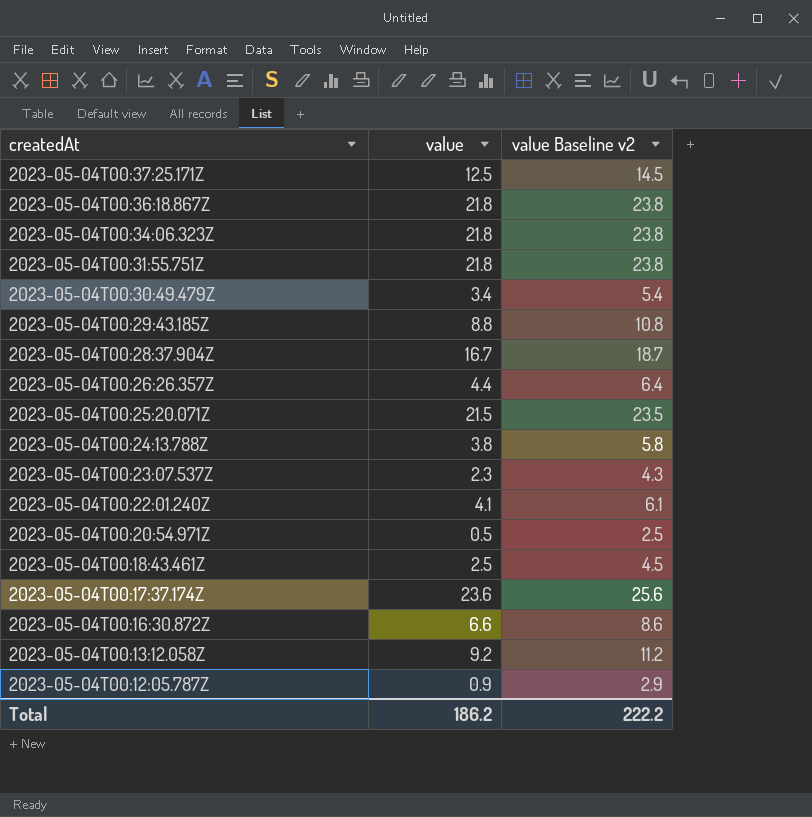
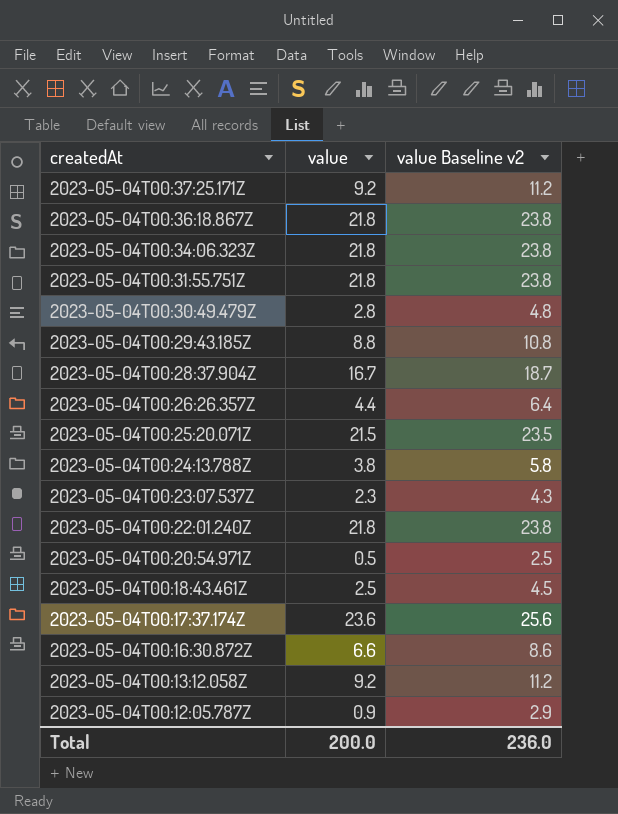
2023-05-04T00:37:25.171Z | value: 12.5 -> 9.2
2023-05-04T00:37:25.171Z | value Baseline v2: 14.5 -> 11.2
2023-05-04T00:30:49.479Z | value: 3.4 -> 2.8
2023-05-04T00:30:49.479Z | value Baseline v2: 5.4 -> 4.8
2023-05-04T00:22:01.240Z | value: 4.1 -> 21.8
2023-05-04T00:22:01.240Z | value Baseline v2: 6.1 -> 23.8
Total | value: 186.2 -> 200.0
Total | value Baseline v2: 222.2 -> 236.0

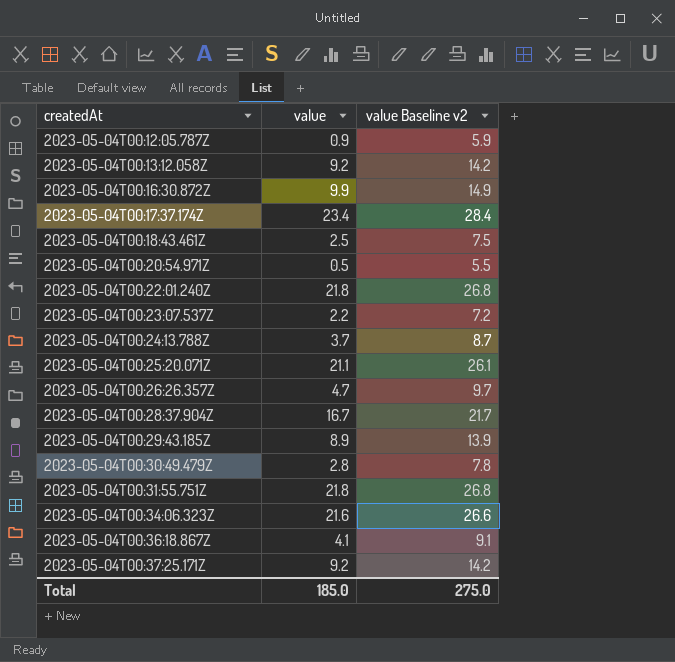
row order: createdAt descending -> createdAt ascending
column value Baseline v2 | formula: [value] + 2 -> [value] + 5
2023-05-04T00:16:30.872Z | value: 6.6 -> 9.9
2023-05-04T00:17:37.174Z | value: 23.6 -> 23.4
2023-05-04T00:23:07.537Z | value: 2.3 -> 2.2
2023-05-04T00:24:13.788Z | value: 3.8 -> 3.7
2023-05-04T00:25:20.071Z | value: 21.5 -> 21.1
2023-05-04T00:26:26.357Z | value: 4.4 -> 4.7
2023-05-04T00:29:43.185Z | value: 8.8 -> 8.9
2023-05-04T00:34:06.323Z | value: 21.8 -> 21.6
2023-05-04T00:36:18.867Z | value: 21.8 -> 4.1
Total | value: 200.0 -> 185.0
Total | value Baseline v2: 236.0 -> 275.0

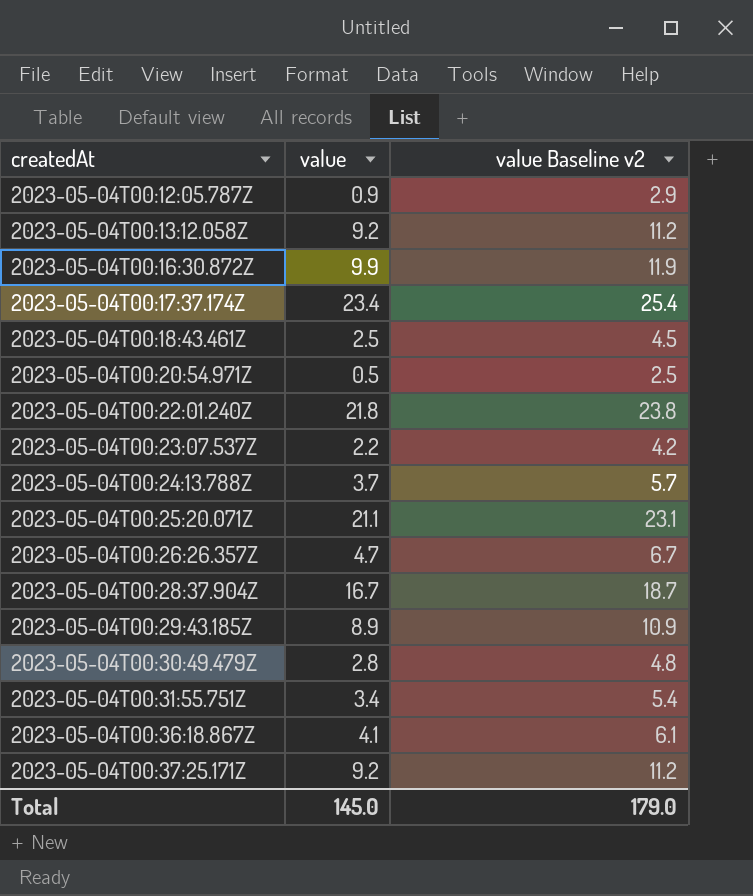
column value Baseline v2 | formula: [value] + 5 -> [value] + 2
row 2023-05-04T00:34:06.323Z: 21.6 | 26.6 -> none
2023-05-04T00:31:55.751Z | value: 21.8 -> 3.4
Total | value: 185.0 -> 145.0
Total | value Baseline v2: 275.0 -> 179.0

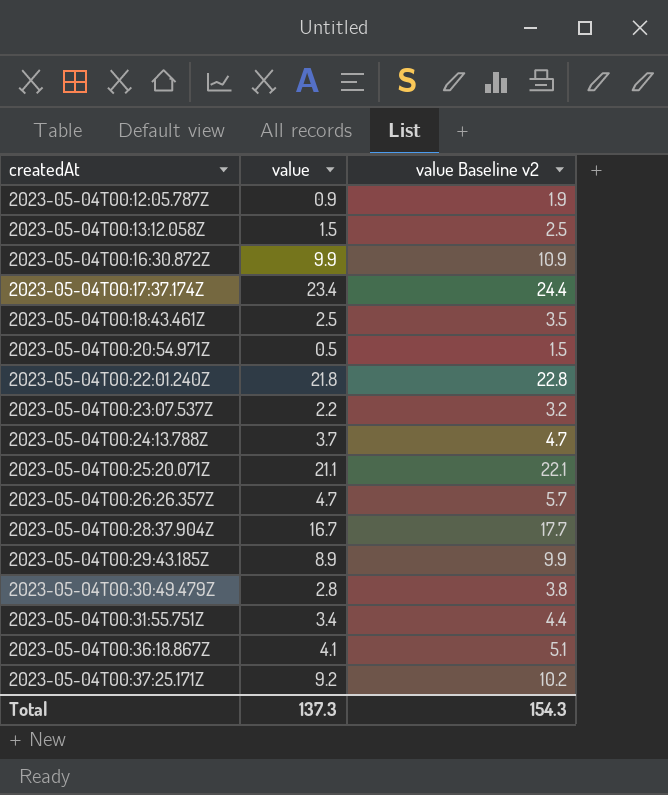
column value Baseline v2 | formula: [value] + 2 -> [value] + 1
2023-05-04T00:13:12.058Z | value: 9.2 -> 1.5
Total | value: 145.0 -> 137.3
Total | value Baseline v2: 179.0 -> 154.3

